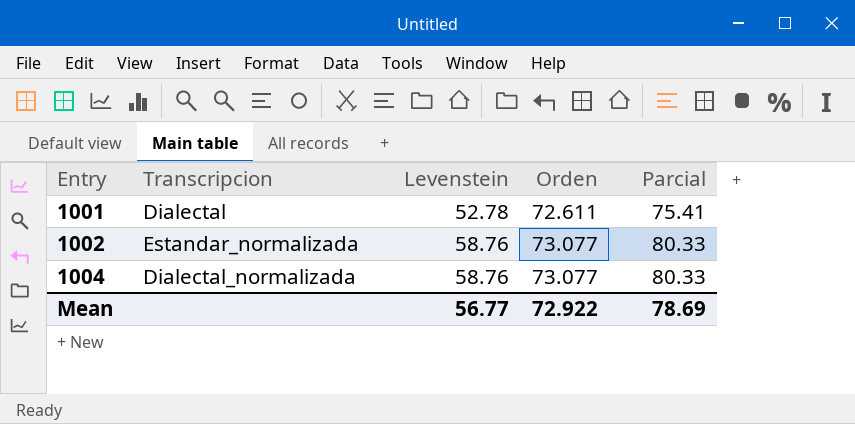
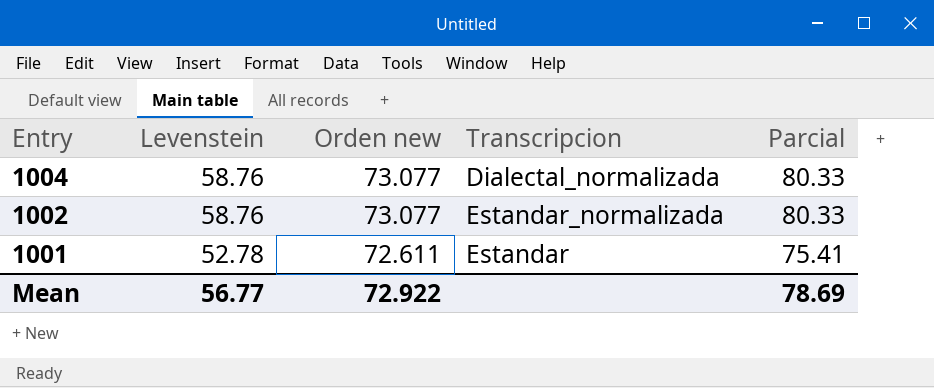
row order: Entry ascending -> Entry descending
column name: Orden -> Orden new
column Transcripcion | position: 2 -> 4
1001 | Transcripcion: Dialectal -> Estandar

